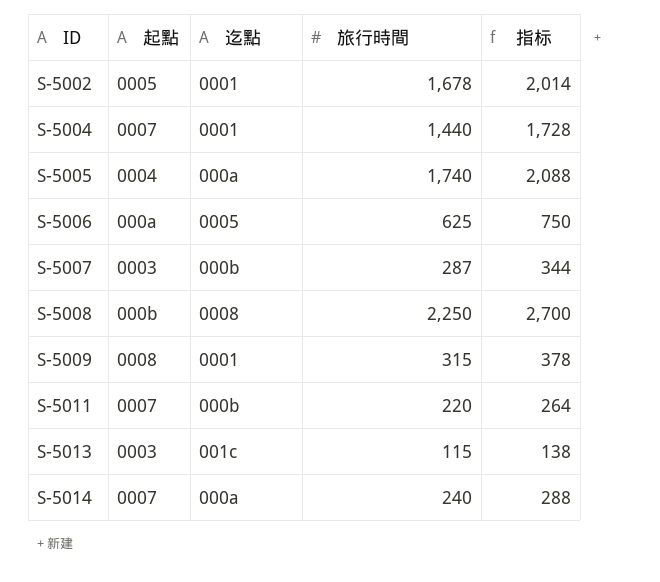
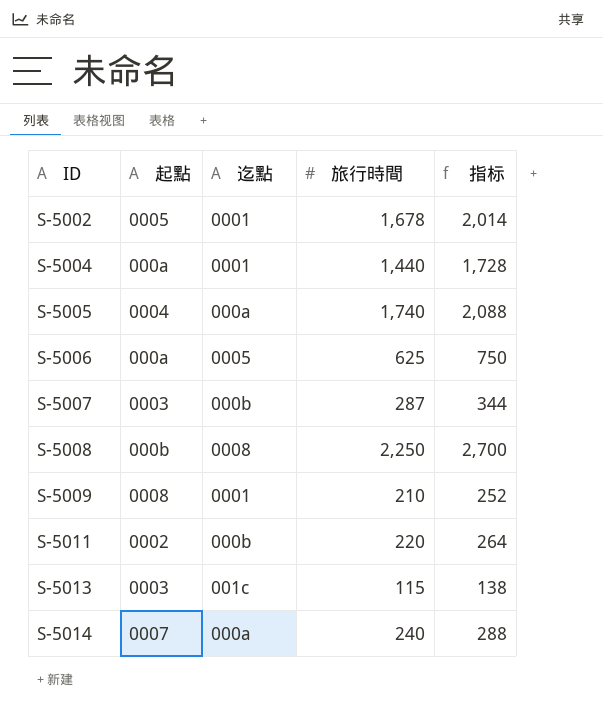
S-5004 | 起點: 0007 -> 000a
S-5009 | 旅行時間: 315 -> 210
S-5009 | 指标: 378 -> 252
S-5011 | 起點: 0007 -> 0002

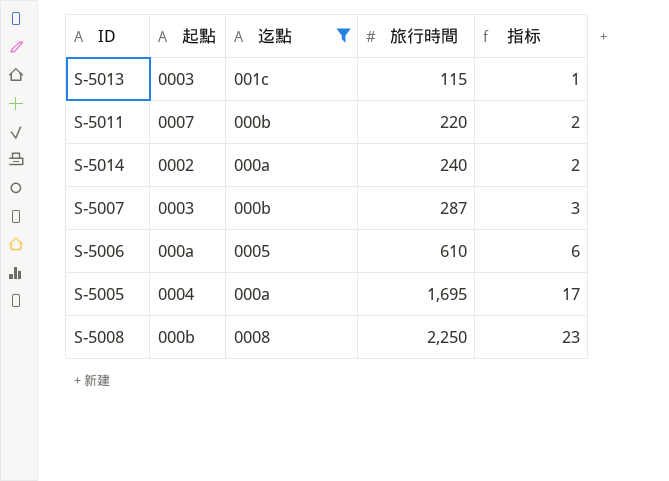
filter: none -> 迄點 != 0001
row order: ID ascending -> 旅行時間 ascending
column 指标 | formula: [旅行時間] * 1.2 -> [旅行時間] * 0.01
S-5011 | 起點: 0002 -> 0007
S-5014 | 起點: 0007 -> 0002
S-5006 | 旅行時間: 625 -> 610
S-5005 | 旅行時間: 1,740 -> 1,695

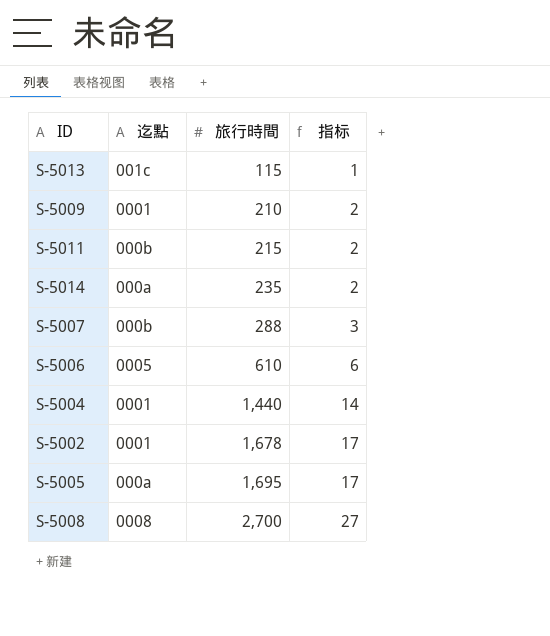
filter: 迄點 != 0001 -> none
column 起點 | position: 2 -> none
S-5011 | 旅行時間: 220 -> 215
S-5014 | 旅行時間: 240 -> 235
S-5007 | 旅行時間: 287 -> 288
S-5008 | 旅行時間: 2,250 -> 2,700
S-5008 | 指标: 23 -> 27

